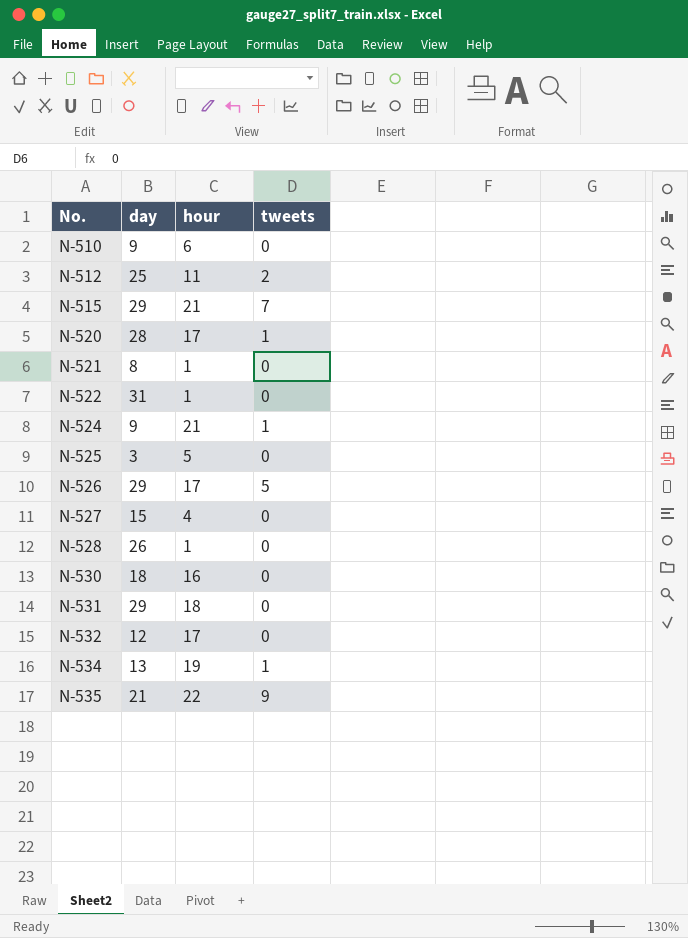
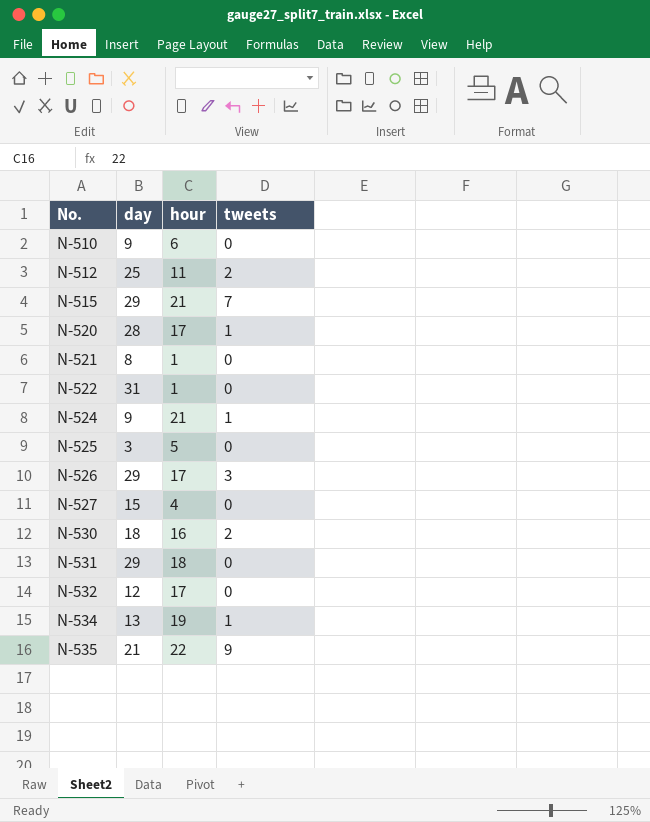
row N-528: 26 | 1 | 0 -> none
N-526 | tweets: 5 -> 3
N-530 | tweets: 0 -> 2

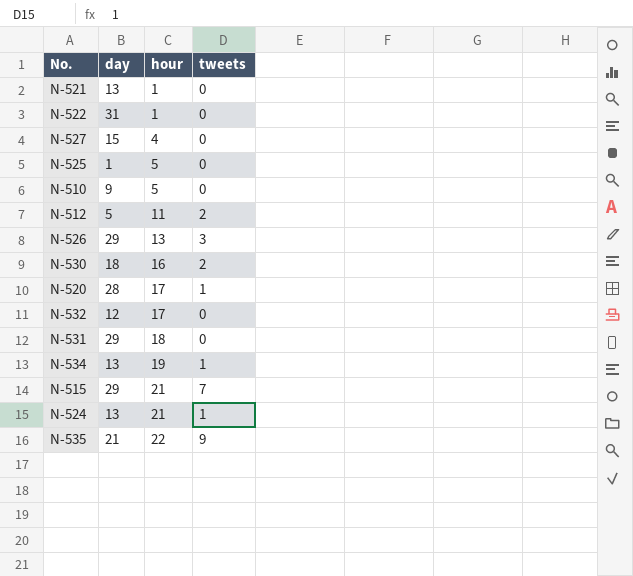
row order: No. ascending -> hour ascending
N-521 | day: 8 -> 13
N-525 | day: 3 -> 1
N-510 | hour: 6 -> 5
N-512 | day: 25 -> 5
N-526 | hour: 17 -> 13
N-524 | day: 9 -> 13

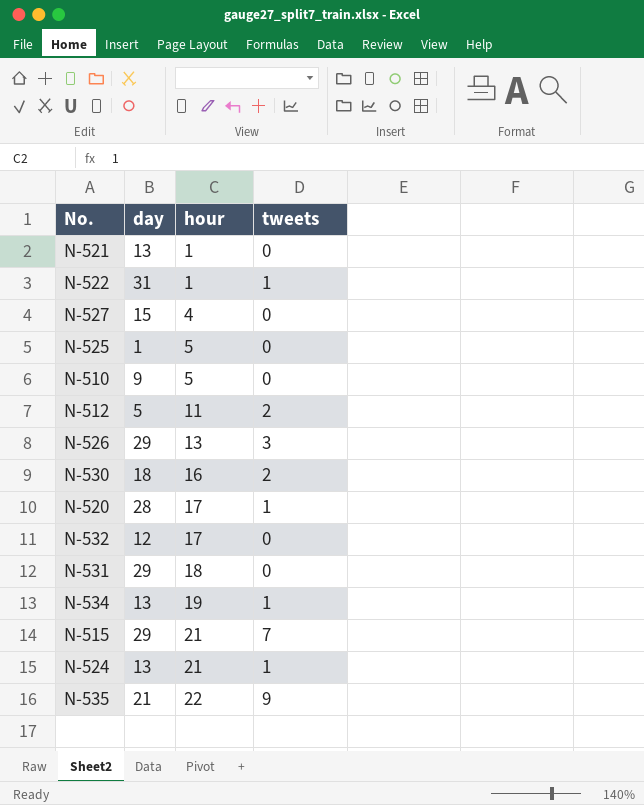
N-522 | tweets: 0 -> 1

